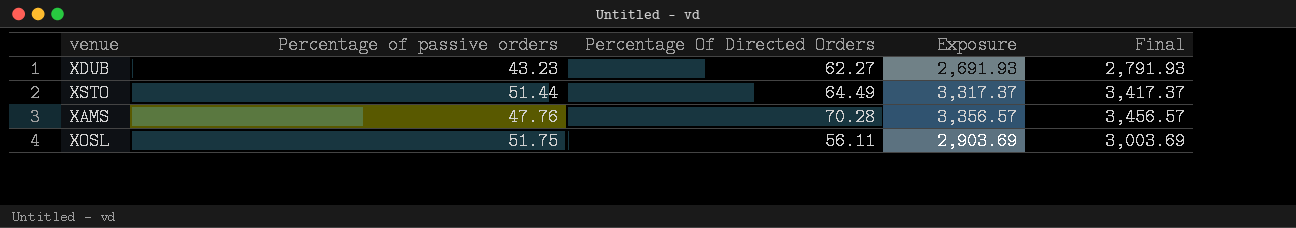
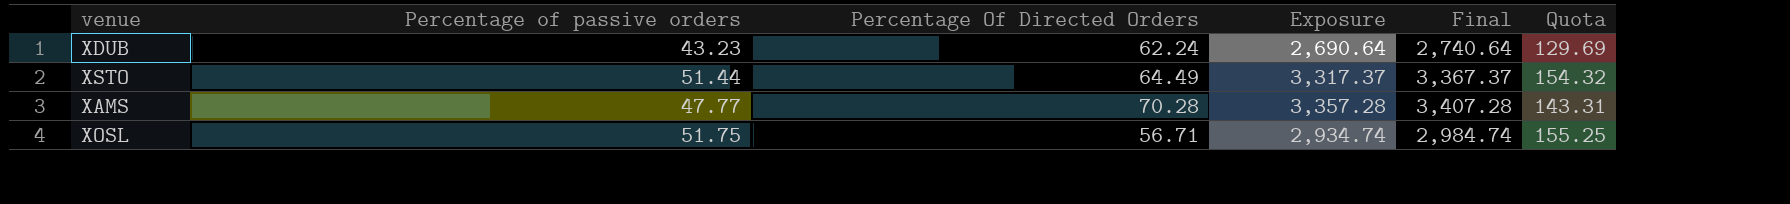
column Final | formula: [Exposure] + 100 -> [Exposure] + 50
column Quota | formula: none -> [Percentage of passive orders] * 3
XDUB | Percentage Of Directed Orders: 62.27 -> 62.24
XDUB | Exposure: 2,691.93 -> 2,690.64
XAMS | Percentage of passive orders: 47.76 -> 47.77
XAMS | Exposure: 3,356.57 -> 3,357.28
XOSL | Percentage Of Directed Orders: 56.11 -> 56.71
XOSL | Exposure: 2,903.69 -> 2,934.74

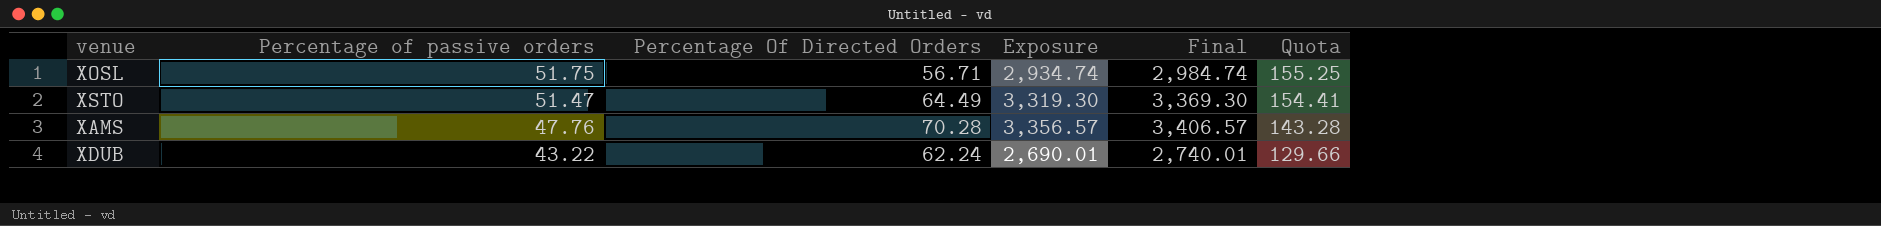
row order: none -> Percentage of passive orders descending
XSTO | Percentage of passive orders: 51.44 -> 51.47
XSTO | Exposure: 3,317.37 -> 3,319.30
XSTO | Final: 3,367.37 -> 3,369.30
XSTO | Quota: 154.32 -> 154.41
XAMS | Percentage of passive orders: 47.77 -> 47.76
XAMS | Exposure: 3,357.28 -> 3,356.57
XAMS | Final: 3,407.28 -> 3,406.57
XAMS | Quota: 143.31 -> 143.28
XDUB | Percentage of passive orders: 43.23 -> 43.22
XDUB | Exposure: 2,690.64 -> 2,690.01
XDUB | Final: 2,740.64 -> 2,740.01
XDUB | Quota: 129.69 -> 129.66

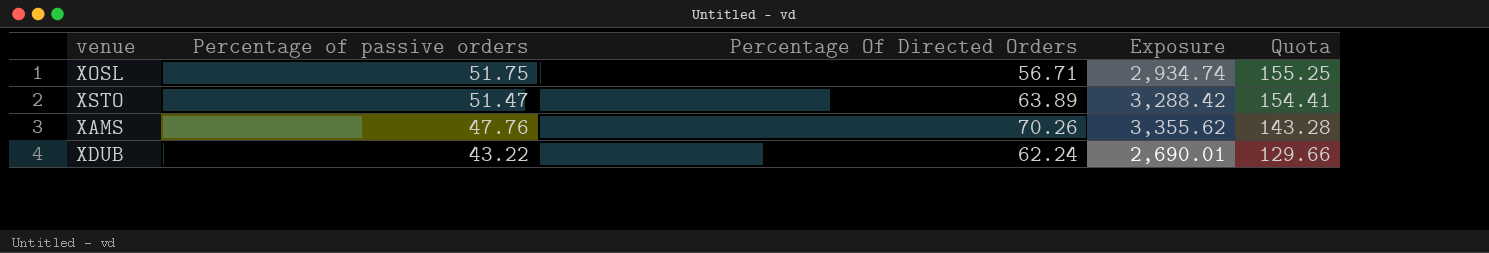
column Final | formula: [Exposure] + 50 -> none
XSTO | Percentage Of Directed Orders: 64.49 -> 63.89
XSTO | Exposure: 3,319.30 -> 3,288.42
XAMS | Percentage Of Directed Orders: 70.28 -> 70.26
XAMS | Exposure: 3,356.57 -> 3,355.62

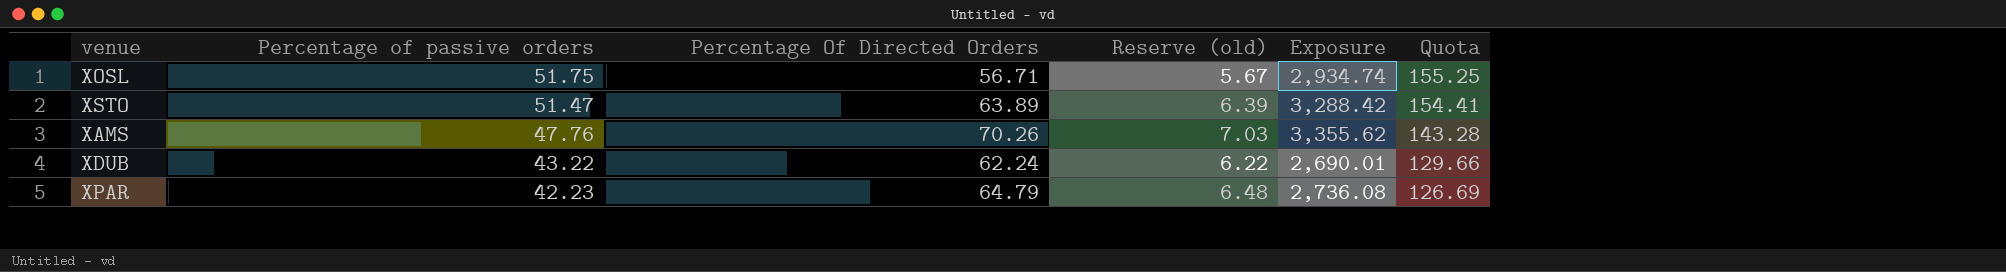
column Reserve (old) | formula: none -> [Percentage Of Directed Orders] * 0.1
row XPAR: none -> 42.23 | 64.79 | 6.48 | 2,736.08 | 126.69

